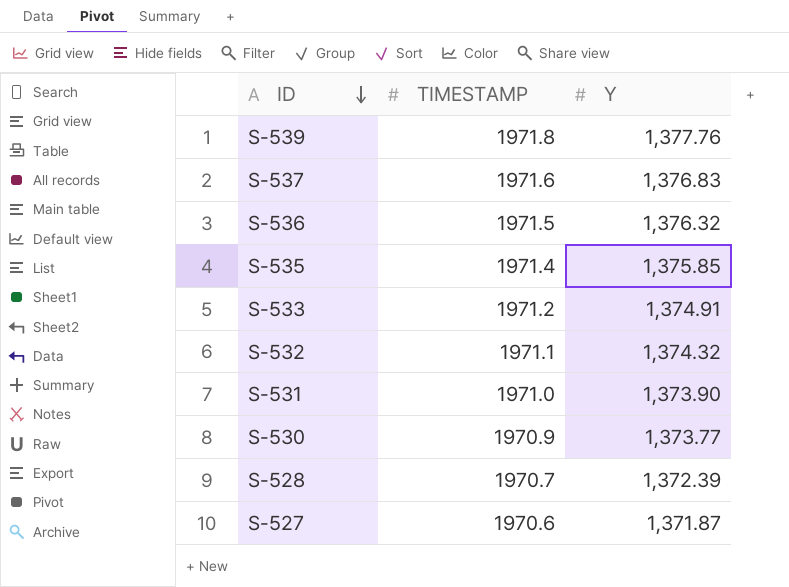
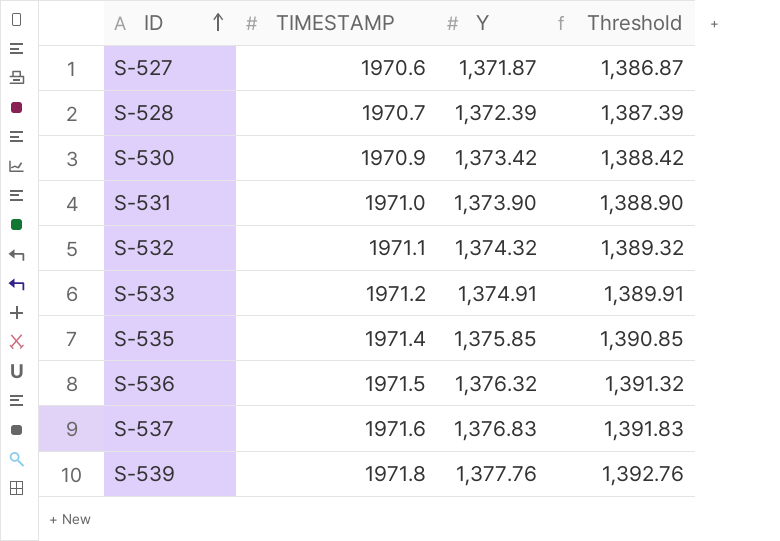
row order: ID descending -> ID ascending
column Threshold | formula: none -> [Y] + 15
S-530 | Y: 1,373.77 -> 1,373.42

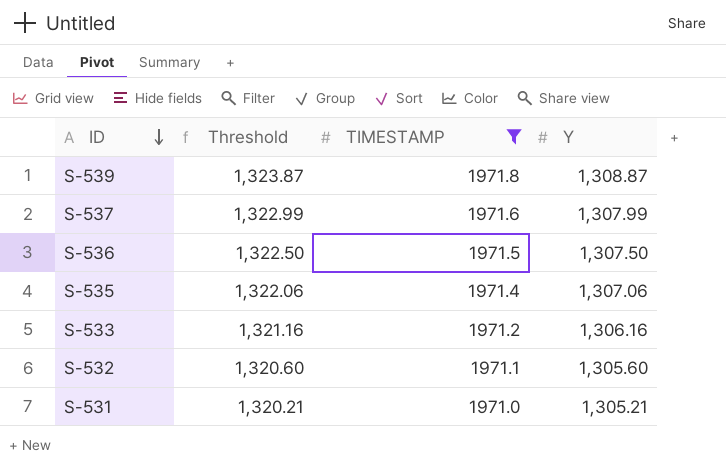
filter: none -> TIMESTAMP >= 1971.0
row order: ID ascending -> ID descending
column Threshold | position: 4 -> 2
S-539 | Threshold: 1,392.76 -> 1,323.87
S-539 | Y: 1,377.76 -> 1,308.87
S-537 | Threshold: 1,391.83 -> 1,322.99
S-537 | Y: 1,376.83 -> 1,307.99
S-536 | Threshold: 1,391.32 -> 1,322.50
S-536 | Y: 1,376.32 -> 1,307.50
S-535 | Threshold: 1,390.85 -> 1,322.06
S-535 | Y: 1,375.85 -> 1,307.06
S-533 | Threshold: 1,389.91 -> 1,321.16
S-533 | Y: 1,374.91 -> 1,306.16
S-532 | Threshold: 1,389.32 -> 1,320.60
S-532 | Y: 1,374.32 -> 1,305.60
S-531 | Threshold: 1,388.90 -> 1,320.21
S-531 | Y: 1,373.90 -> 1,305.21

